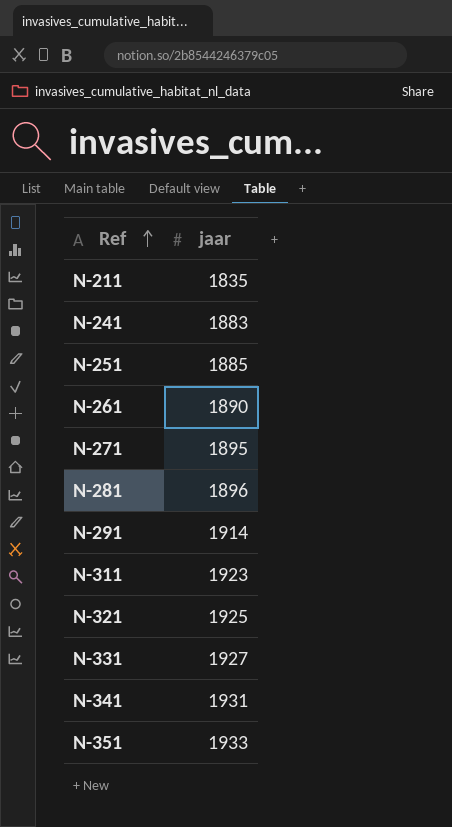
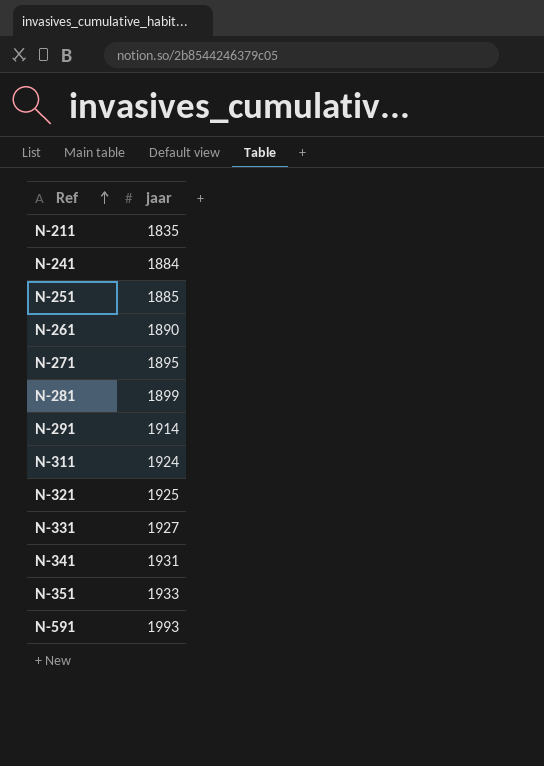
N-241 | jaar: 1883 -> 1884
N-281 | jaar: 1896 -> 1899
N-311 | jaar: 1923 -> 1924
row N-591: none -> 1993

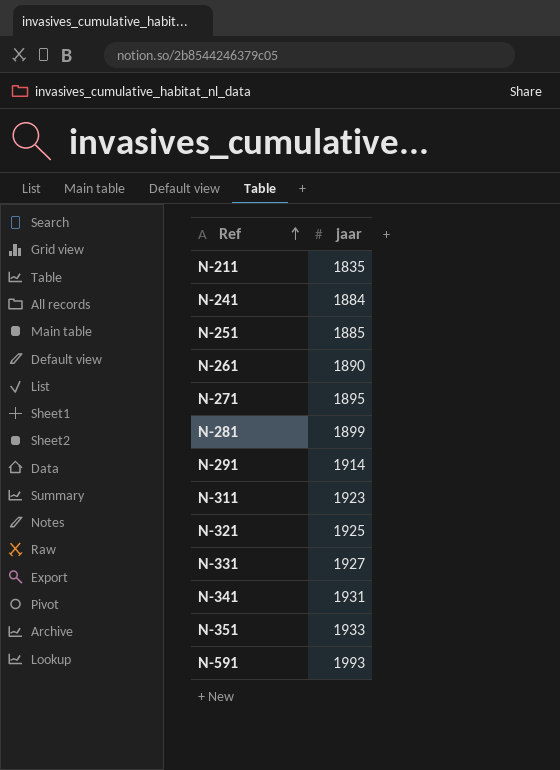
N-311 | jaar: 1924 -> 1923

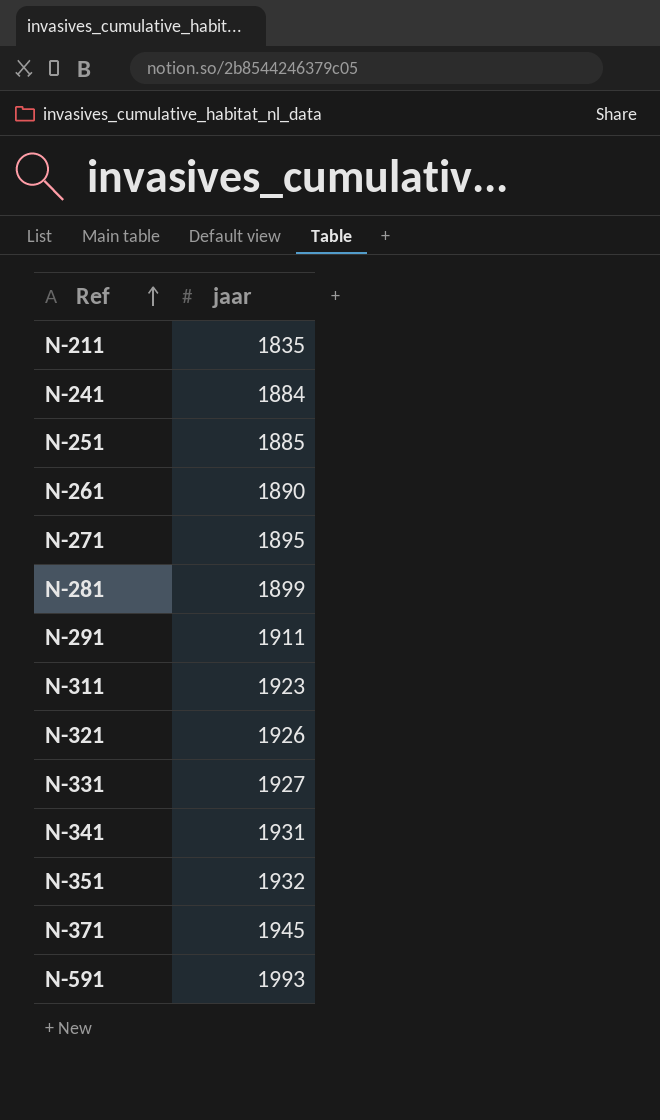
N-291 | jaar: 1914 -> 1911
N-321 | jaar: 1925 -> 1926
N-351 | jaar: 1933 -> 1932
row N-371: none -> 1945

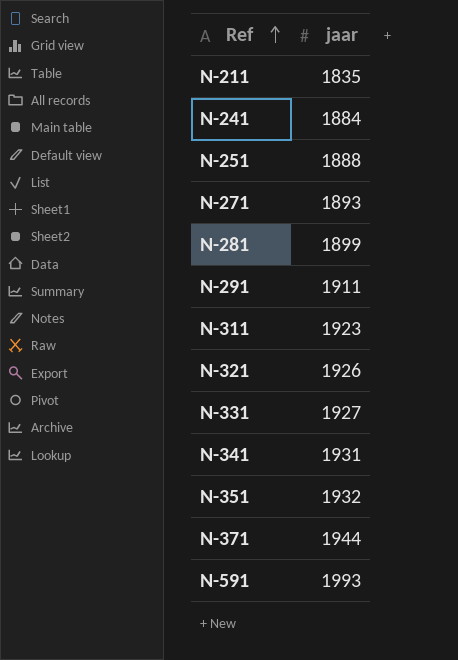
row N-261: 1890 -> none
N-251 | jaar: 1885 -> 1888
N-271 | jaar: 1895 -> 1893
N-371 | jaar: 1945 -> 1944

